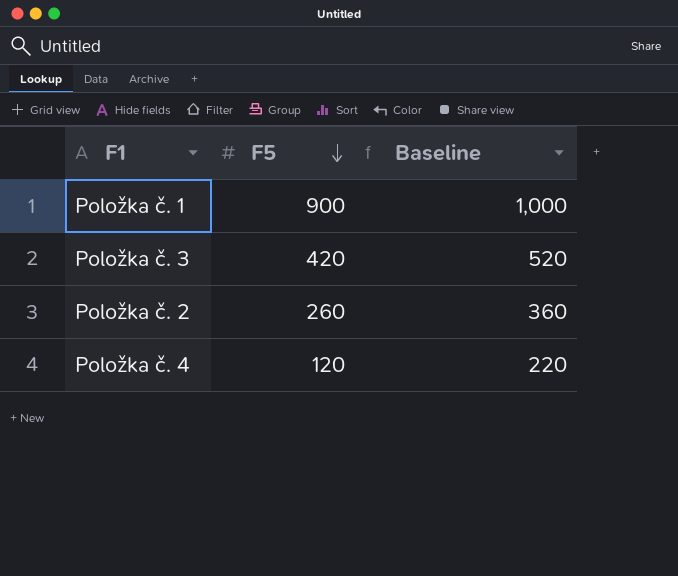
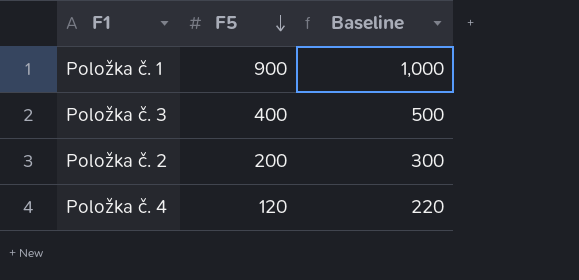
Položka č. 3 | F5: 420 -> 400
Položka č. 3 | Baseline: 520 -> 500
Položka č. 2 | F5: 260 -> 200
Položka č. 2 | Baseline: 360 -> 300

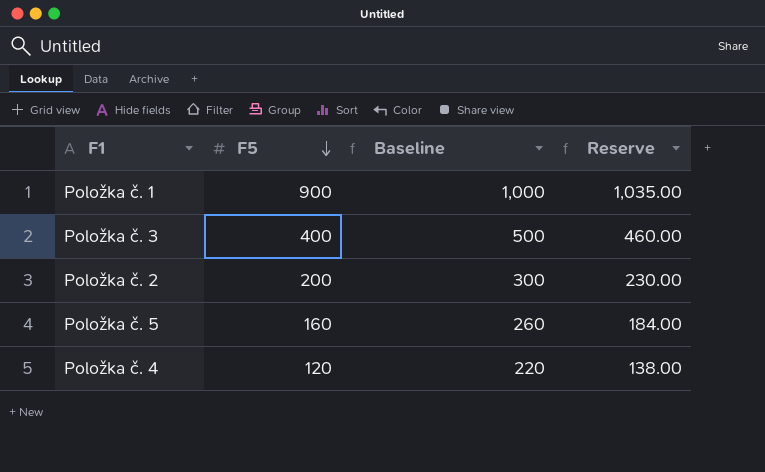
column Reserve | formula: none -> [F5] * 1.15
row Položka č. 5: none -> 160 | 260 | 184.00

